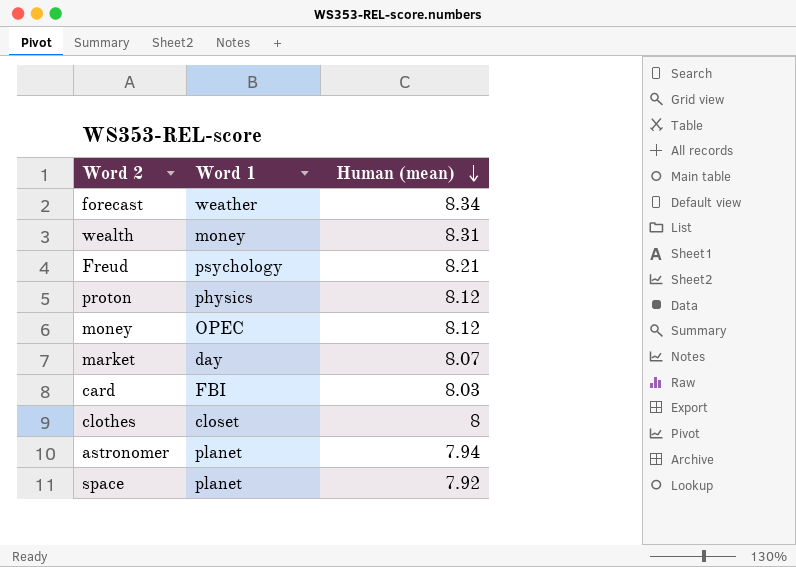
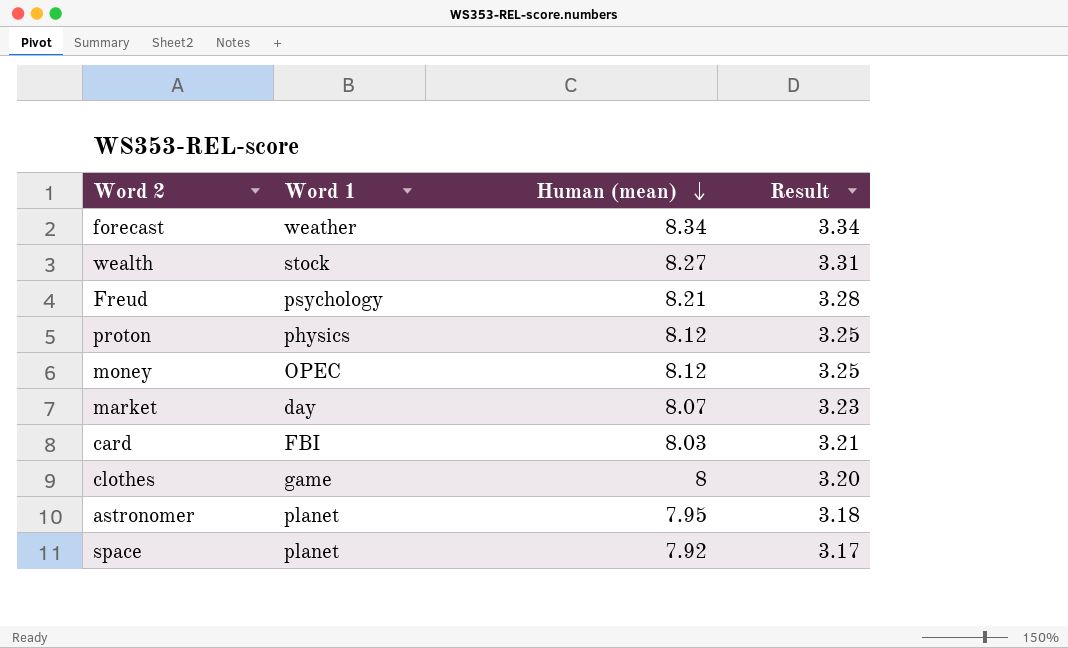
column Result | formula: none -> [Human (mean)] * 0.4
wealth | Word 1: money -> stock
wealth | Human (mean): 8.31 -> 8.27
clothes | Word 1: closet -> game
astronomer | Human (mean): 7.94 -> 7.95

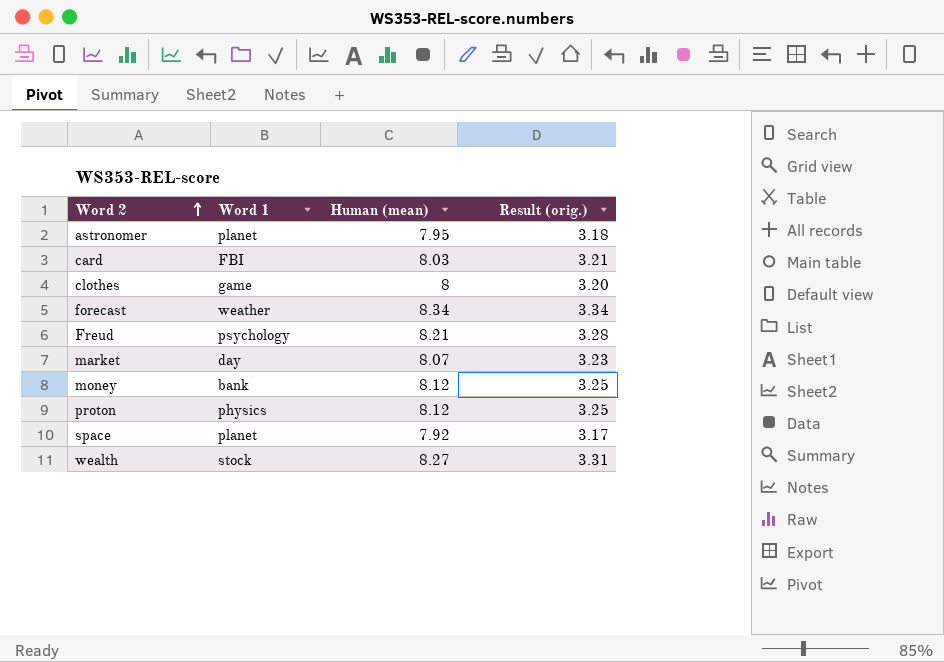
row order: Human (mean) descending -> Word 2 ascending
column name: Result -> Result (orig.)
money | Word 1: OPEC -> bank

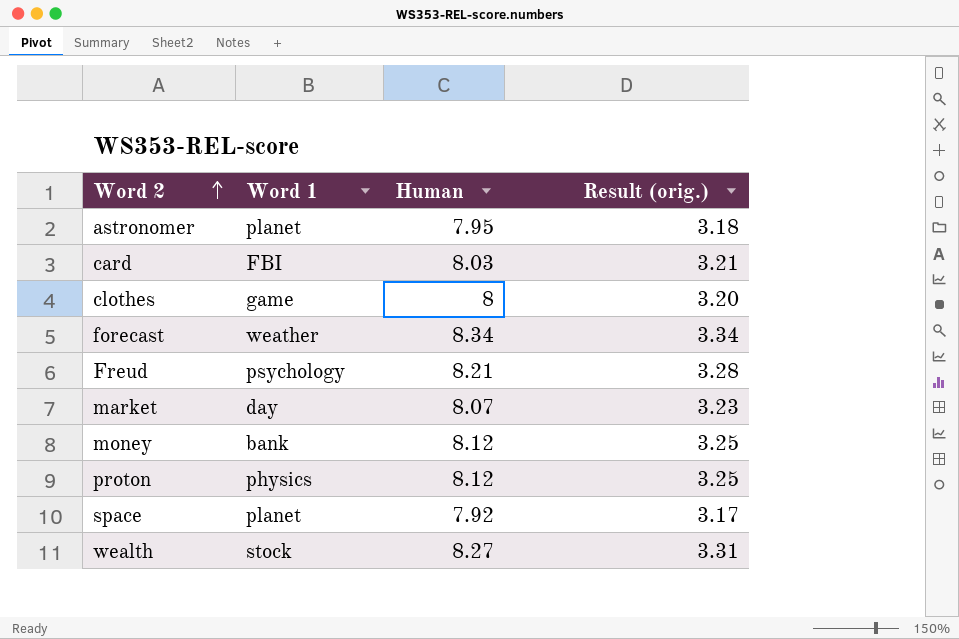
column name: Human (mean) -> Human

